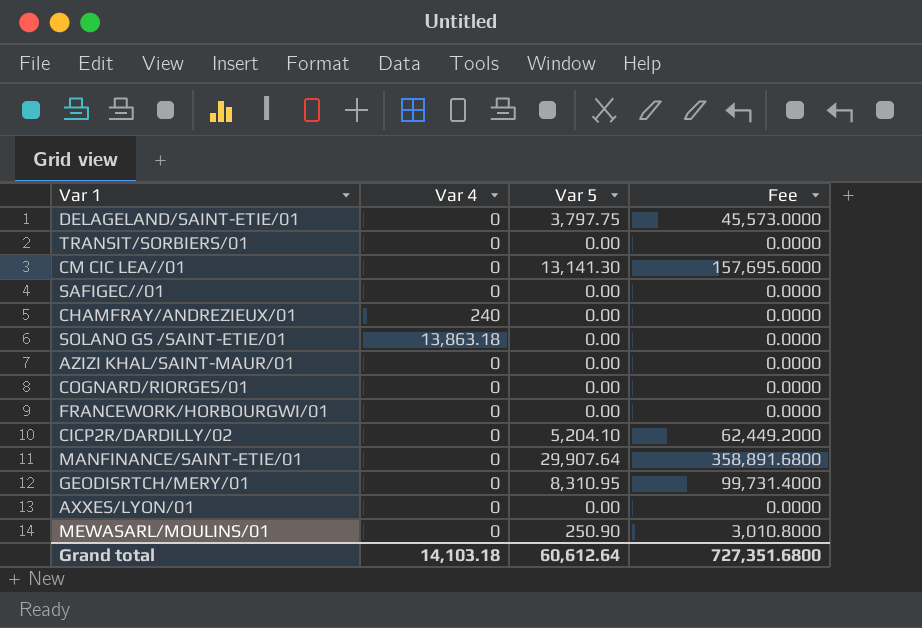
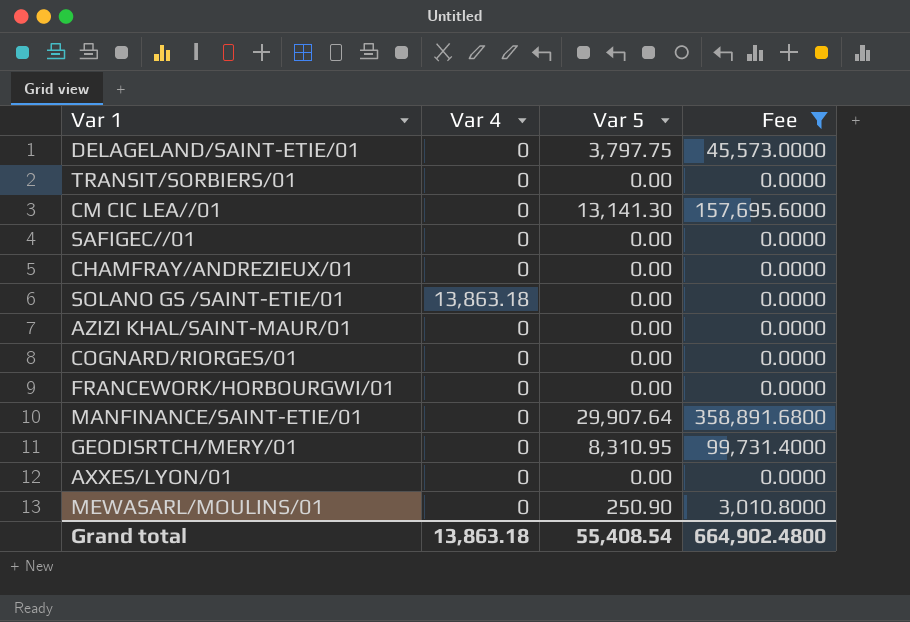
filter: none -> Fee != 62,449.2000
CHAMFRAY/ANDREZIEUX/01 | Var 4: 240 -> 0
Grand total | Var 4: 14,103.18 -> 13,863.18
Grand total | Var 5: 60,612.64 -> 55,408.54
Grand total | Fee: 727,351.6800 -> 664,902.4800

